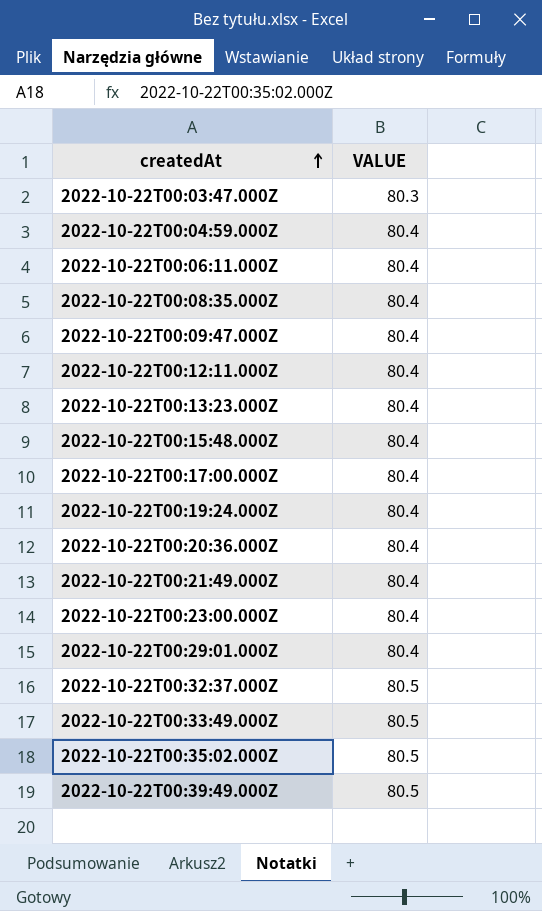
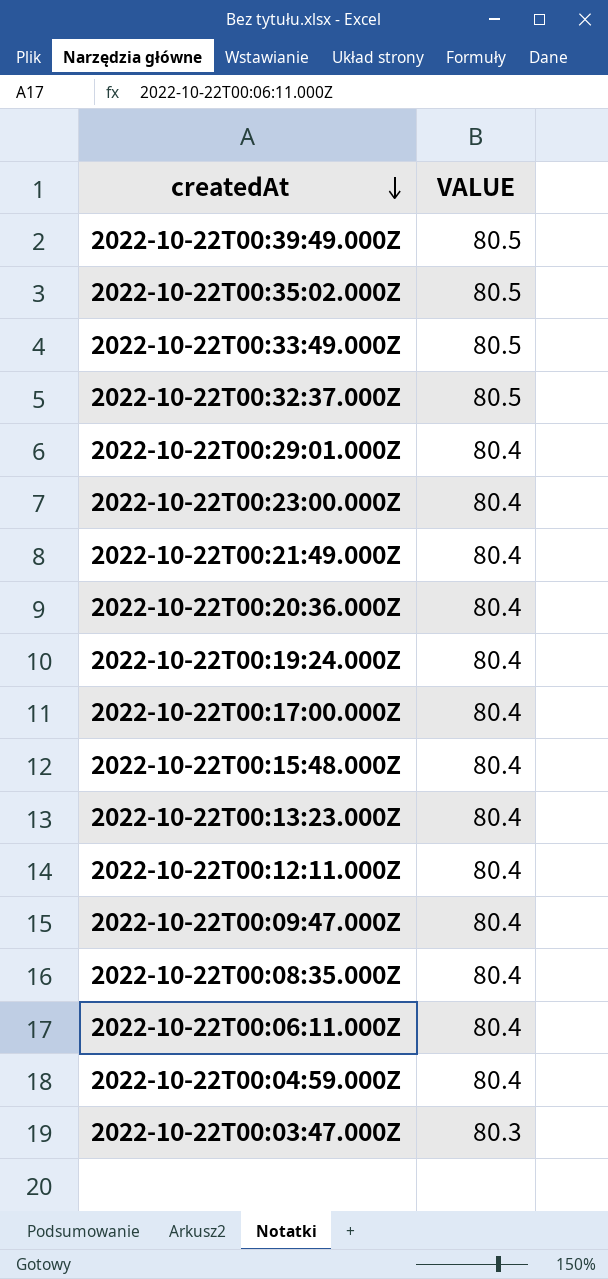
row order: createdAt ascending -> createdAt descending

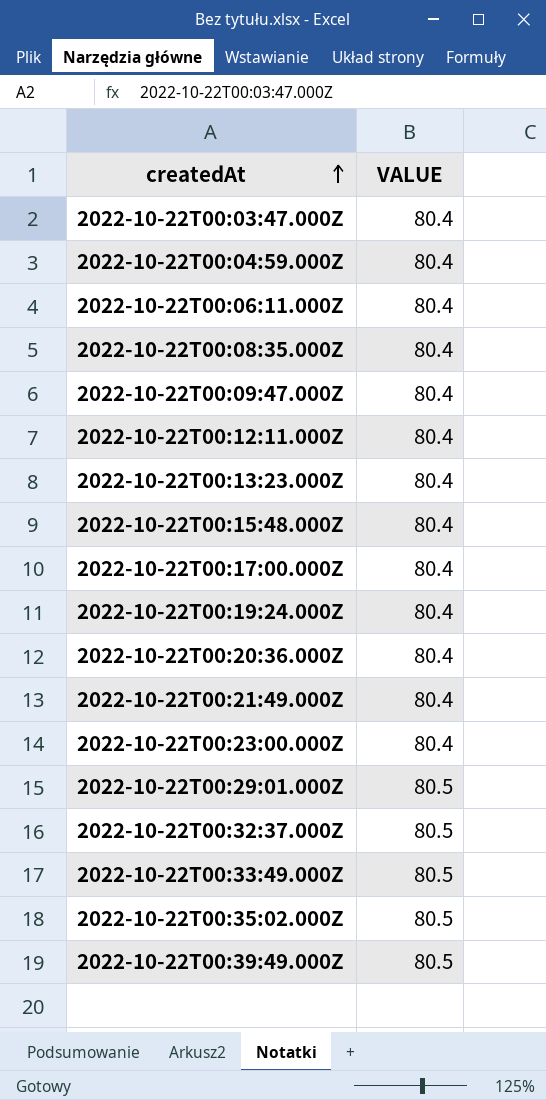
row order: createdAt descending -> createdAt ascending
2022-10-22T00:03:47.000Z | VALUE: 80.3 -> 80.4
2022-10-22T00:29:01.000Z | VALUE: 80.4 -> 80.5

